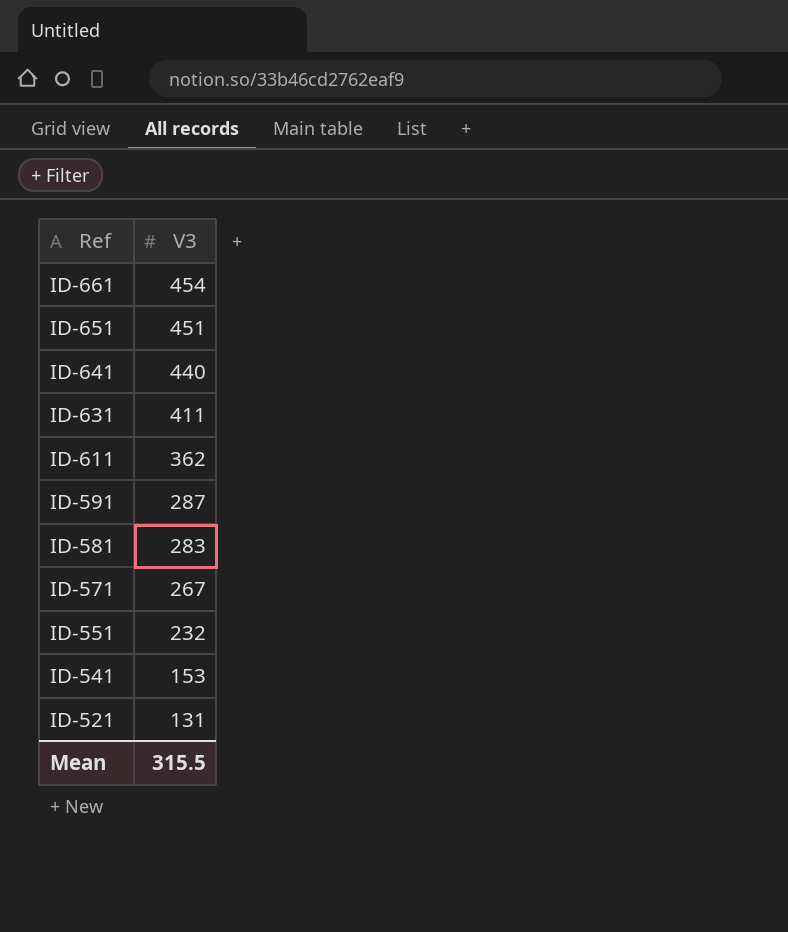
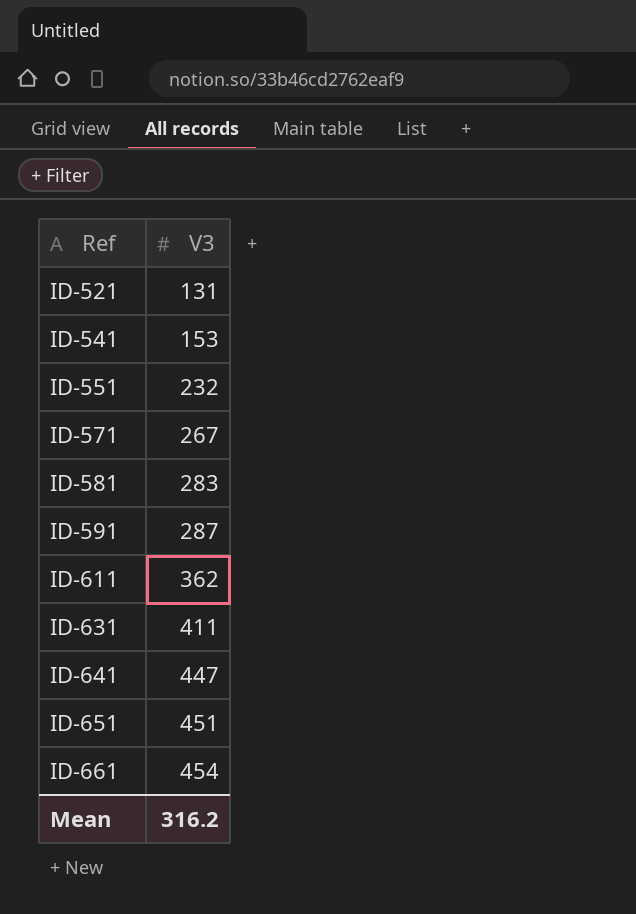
row order: Ref descending -> Ref ascending
ID-641 | V3: 440 -> 447
Mean | V3: 315.5 -> 316.2

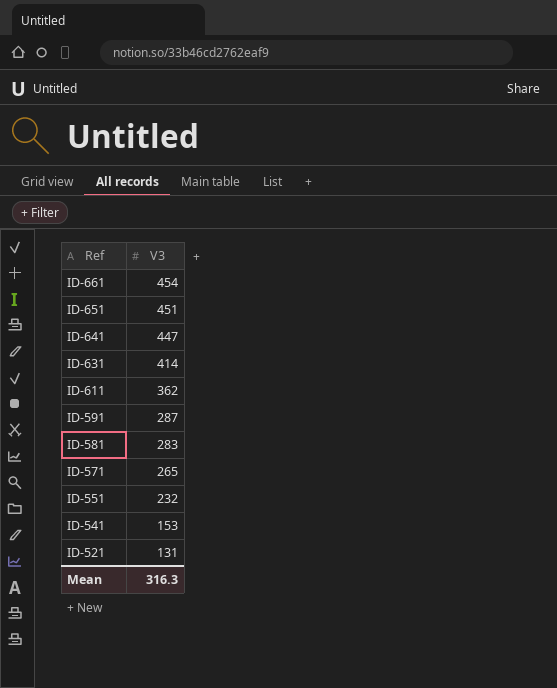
row order: Ref ascending -> Ref descending
ID-631 | V3: 411 -> 414
ID-571 | V3: 267 -> 265
Mean | V3: 316.2 -> 316.3

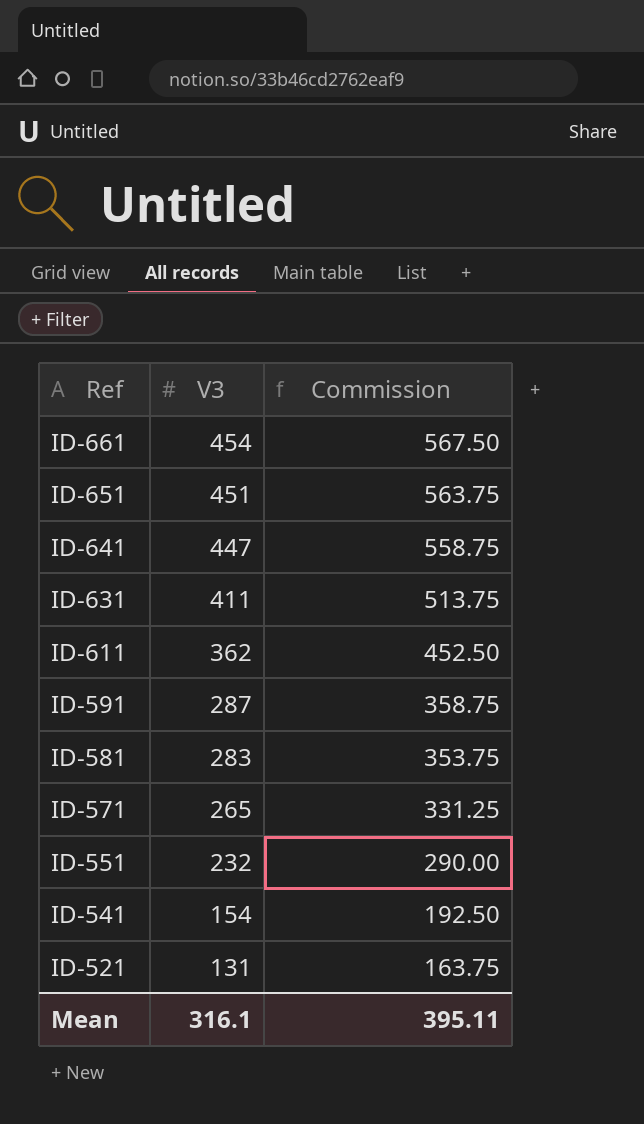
column Commission | formula: none -> [V3] * 1.25
ID-631 | V3: 414 -> 411
ID-541 | V3: 153 -> 154
Mean | V3: 316.3 -> 316.1

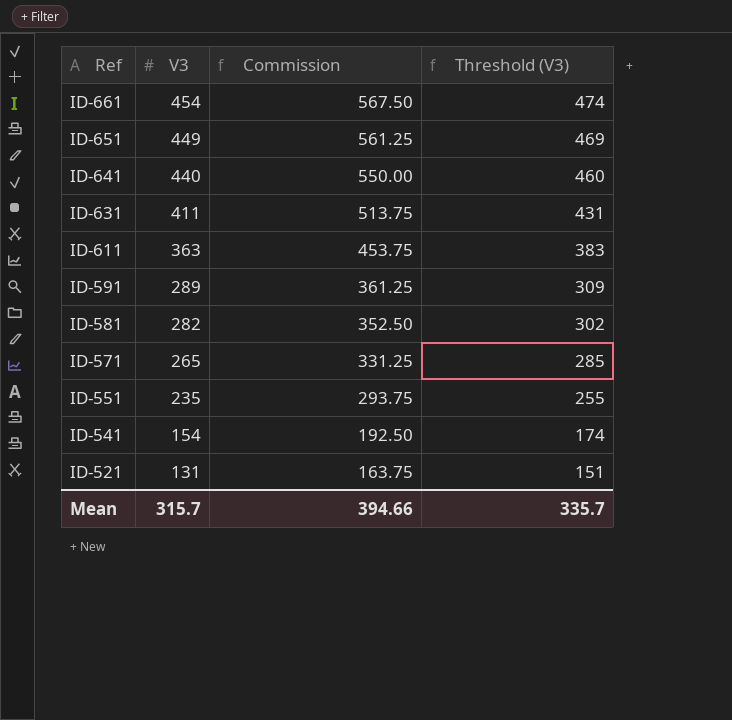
column Threshold (V3) | formula: none -> [V3] + 20
ID-651 | V3: 451 -> 449
ID-651 | Commission: 563.75 -> 561.25
ID-641 | V3: 447 -> 440
ID-641 | Commission: 558.75 -> 550.00
ID-611 | V3: 362 -> 363
ID-611 | Commission: 452.50 -> 453.75
ID-591 | V3: 287 -> 289
ID-591 | Commission: 358.75 -> 361.25
ID-581 | V3: 283 -> 282
ID-581 | Commission: 353.75 -> 352.50
ID-551 | V3: 232 -> 235
ID-551 | Commission: 290.00 -> 293.75
Mean | V3: 316.1 -> 315.7
Mean | Commission: 395.11 -> 394.66

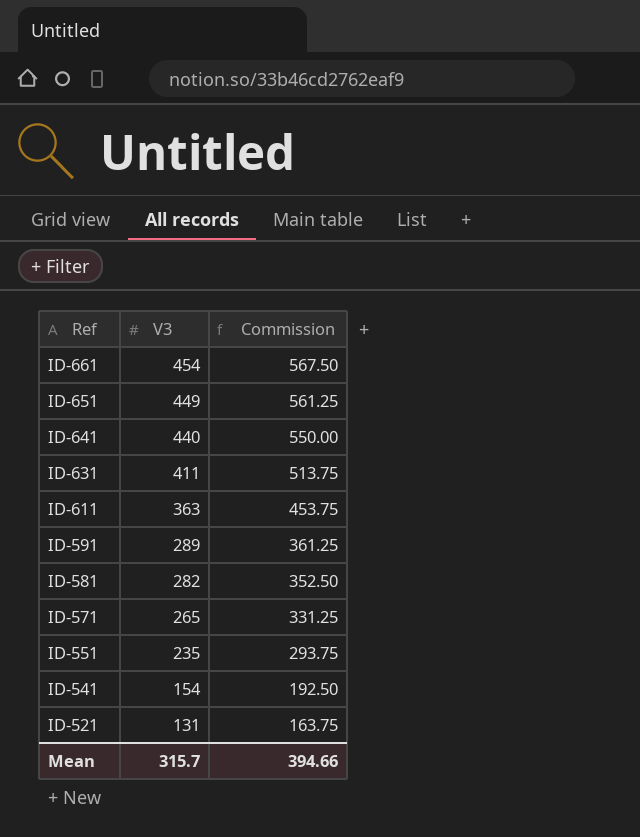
column Threshold (V3) | formula: [V3] + 20 -> none

